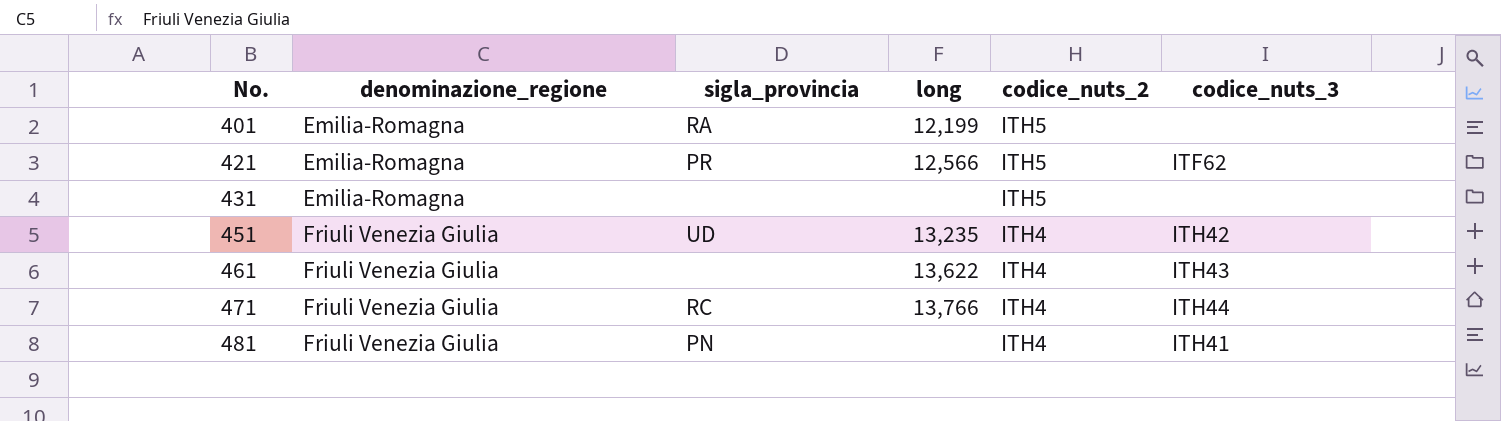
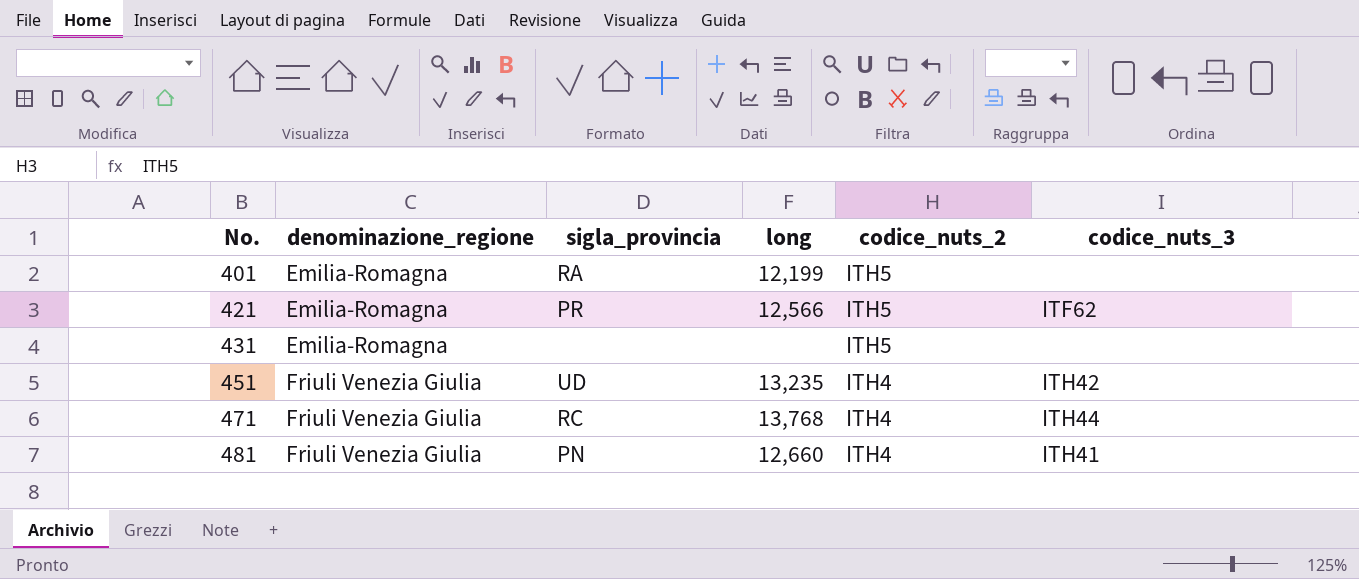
row 461: Friuli Venezia Giulia | none | 13,622 | ITH4 | ITH43 -> none
471 | long: 13,766 -> 13,768
481 | long: none -> 12,660

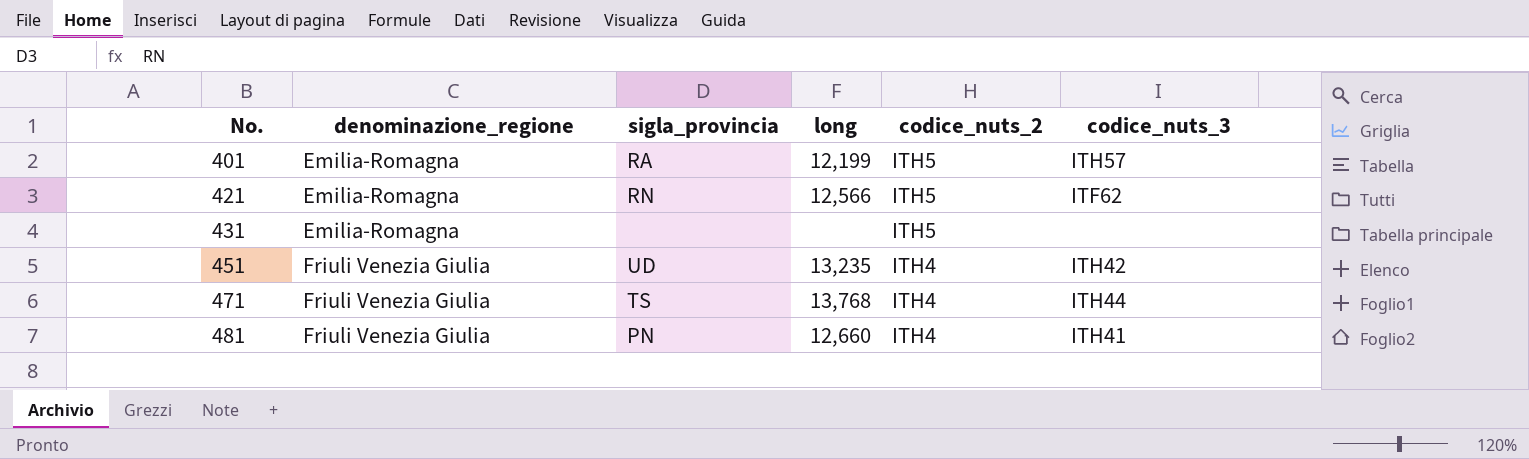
401 | codice_nuts_3: none -> ITH57
421 | sigla_provincia: PR -> RN
471 | sigla_provincia: RC -> TS

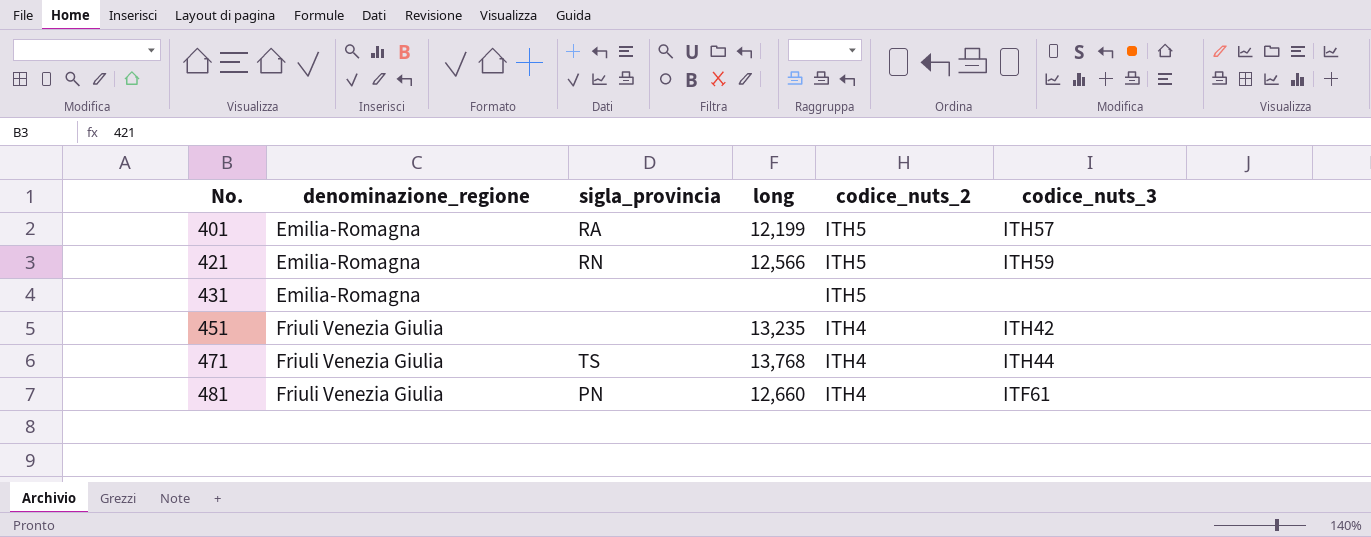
421 | codice_nuts_3: ITF62 -> ITH59
451 | sigla_provincia: UD -> none
481 | codice_nuts_3: ITH41 -> ITF61

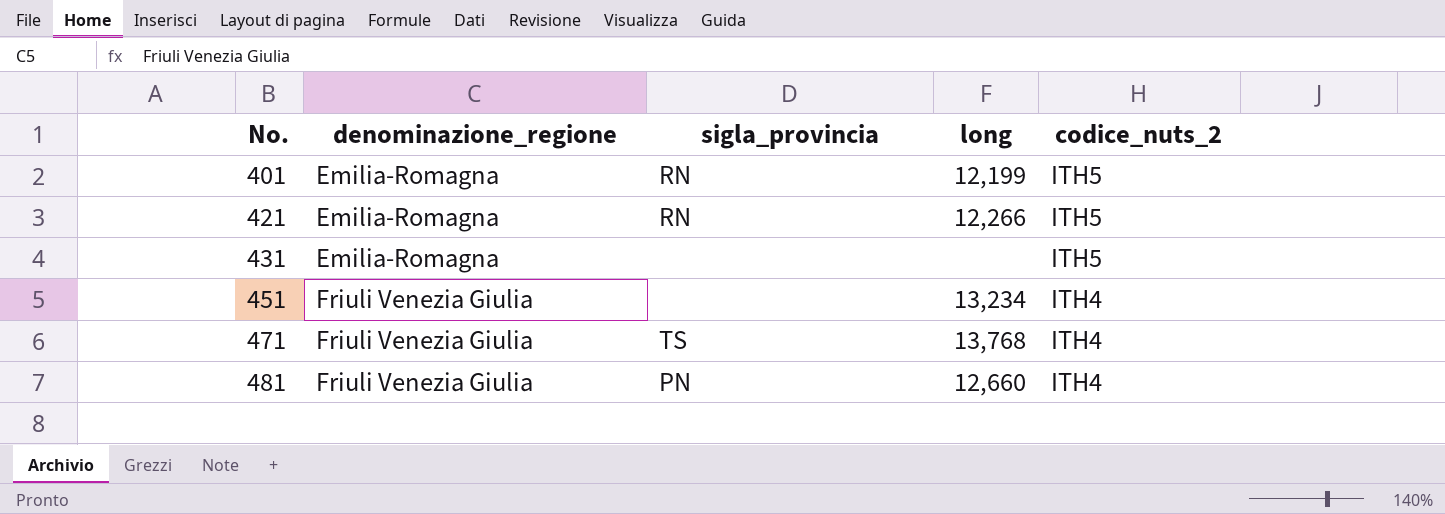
column codice_nuts_3 | position: 6 -> none
401 | sigla_provincia: RA -> RN
421 | long: 12,566 -> 12,266
451 | long: 13,235 -> 13,234

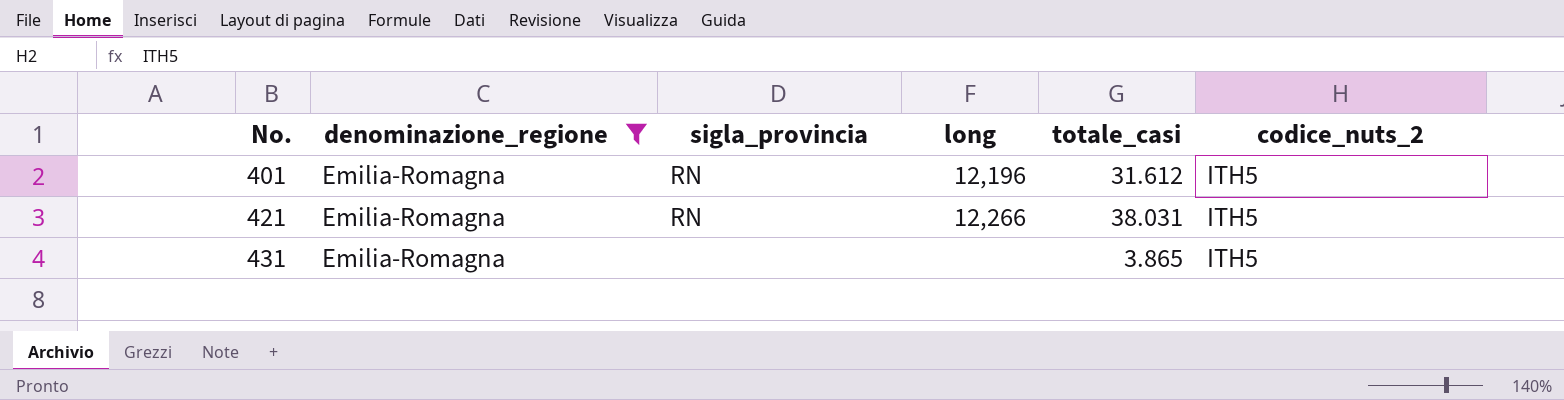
filter: none -> denominazione_regione = Emilia-Romagna
column totale_casi | position: none -> 5
401 | long: 12,199 -> 12,196

